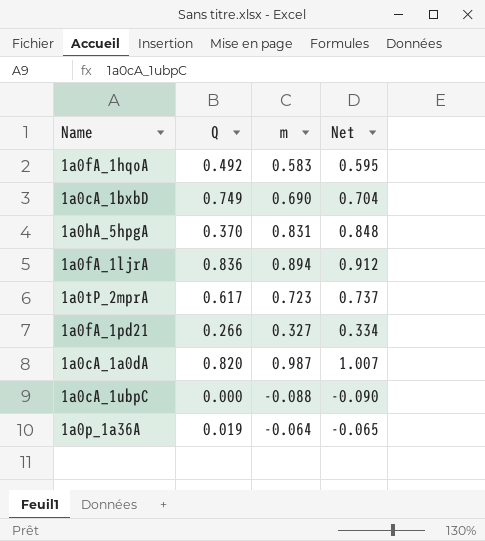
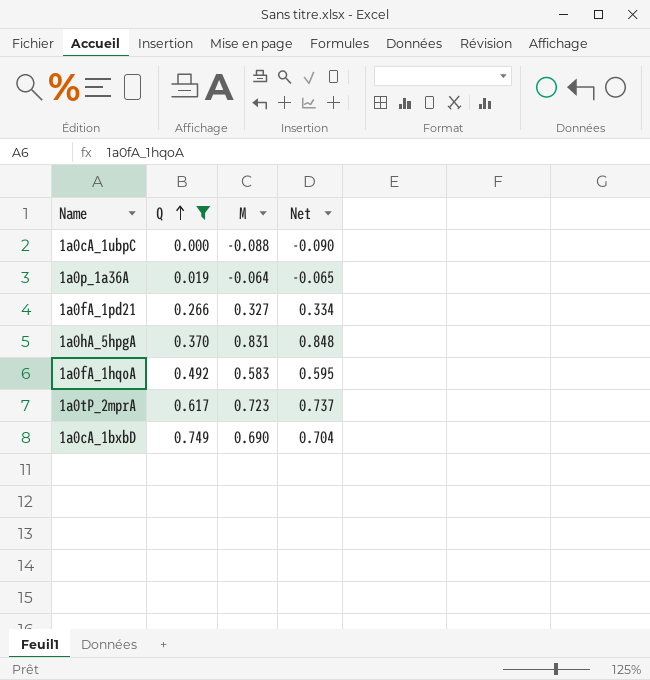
filter: none -> Q <= 0.749
row order: none -> Q ascending
column name: m -> M

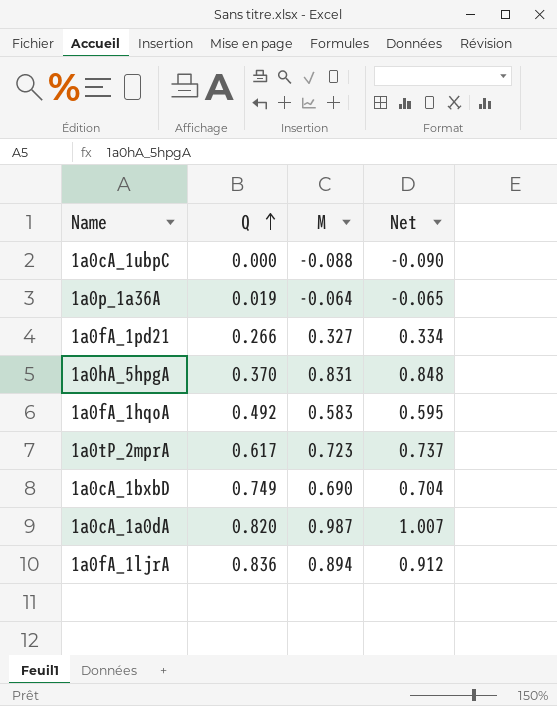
filter: Q <= 0.749 -> none

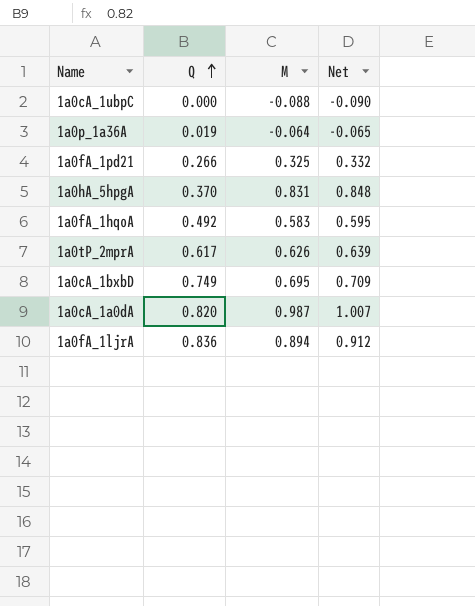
1a0fA_1pd21 | M: 0.327 -> 0.325
1a0fA_1pd21 | Net: 0.334 -> 0.332
1a0tP_2mprA | M: 0.723 -> 0.626
1a0tP_2mprA | Net: 0.737 -> 0.639
1a0cA_1bxbD | M: 0.690 -> 0.695
1a0cA_1bxbD | Net: 0.704 -> 0.709

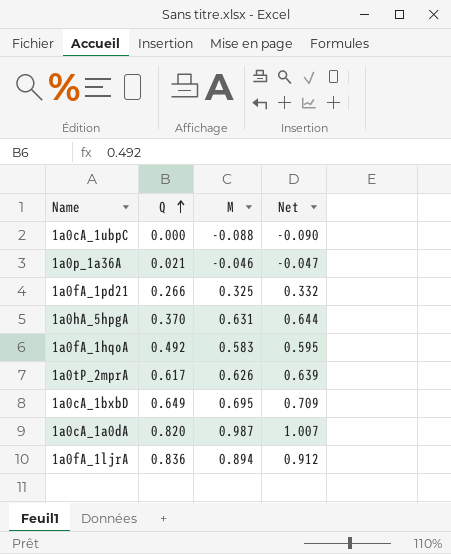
1a0p_1a36A | Q: 0.019 -> 0.021
1a0p_1a36A | M: -0.064 -> -0.046
1a0p_1a36A | Net: -0.065 -> -0.047
1a0hA_5hpgA | M: 0.831 -> 0.631
1a0hA_5hpgA | Net: 0.848 -> 0.644
1a0cA_1bxbD | Q: 0.749 -> 0.649

